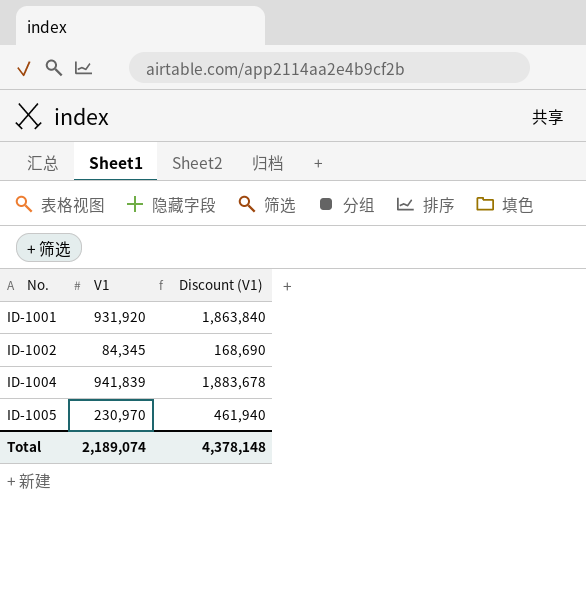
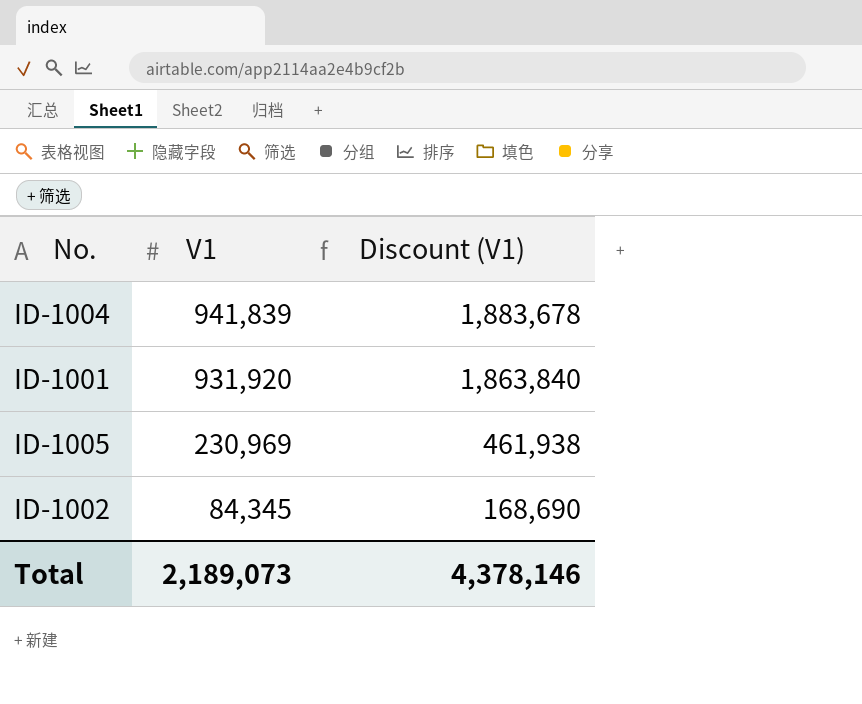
row order: No. ascending -> V1 descending
ID-1005 | V1: 230,970 -> 230,969
ID-1005 | Discount (V1): 461,940 -> 461,938
Total | V1: 2,189,074 -> 2,189,073
Total | Discount (V1): 4,378,148 -> 4,378,146

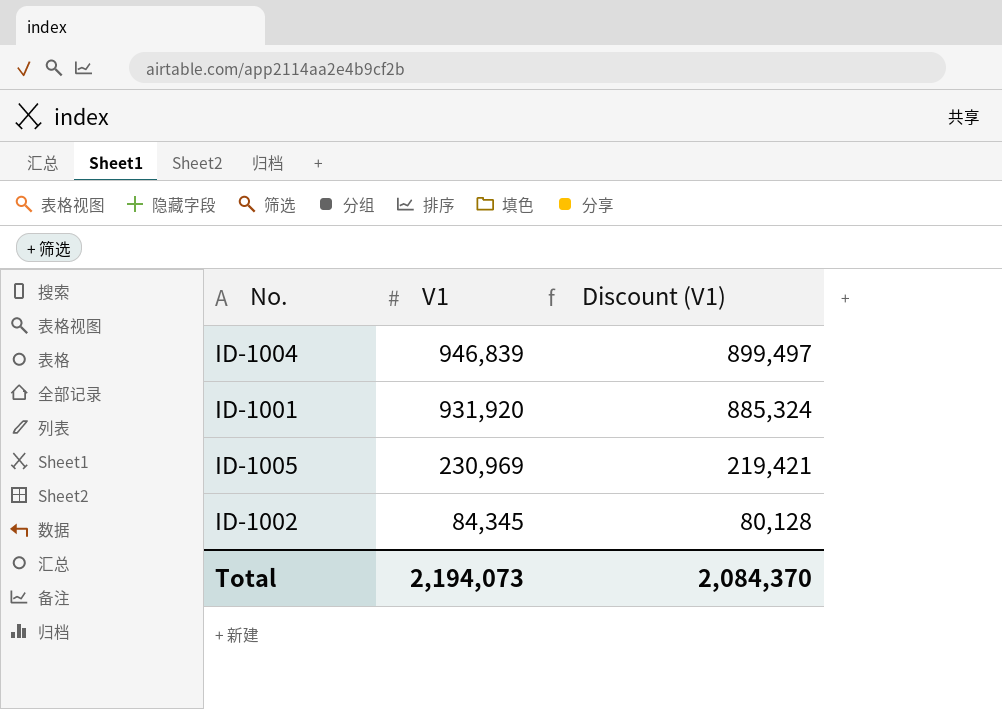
column Discount (V1) | formula: [V1] * 2 -> [V1] * 0.95
ID-1004 | V1: 941,839 -> 946,839
Total | V1: 2,189,073 -> 2,194,073
Total | Discount (V1): 4,378,146 -> 2,084,370

